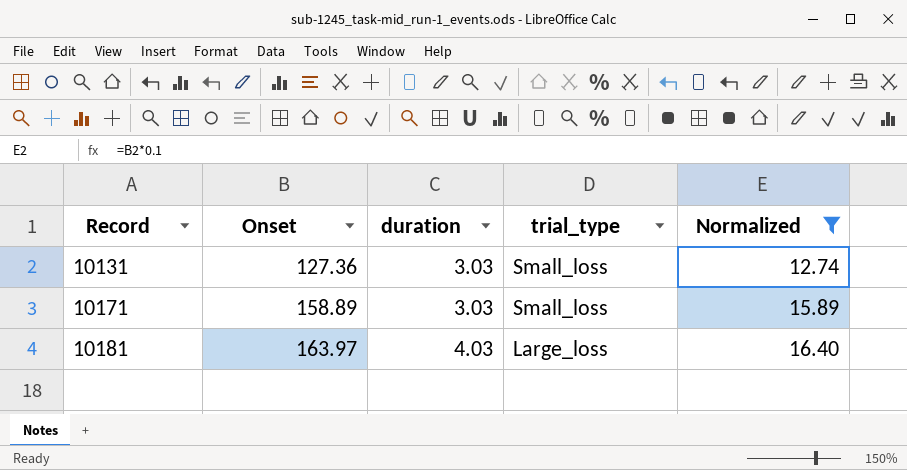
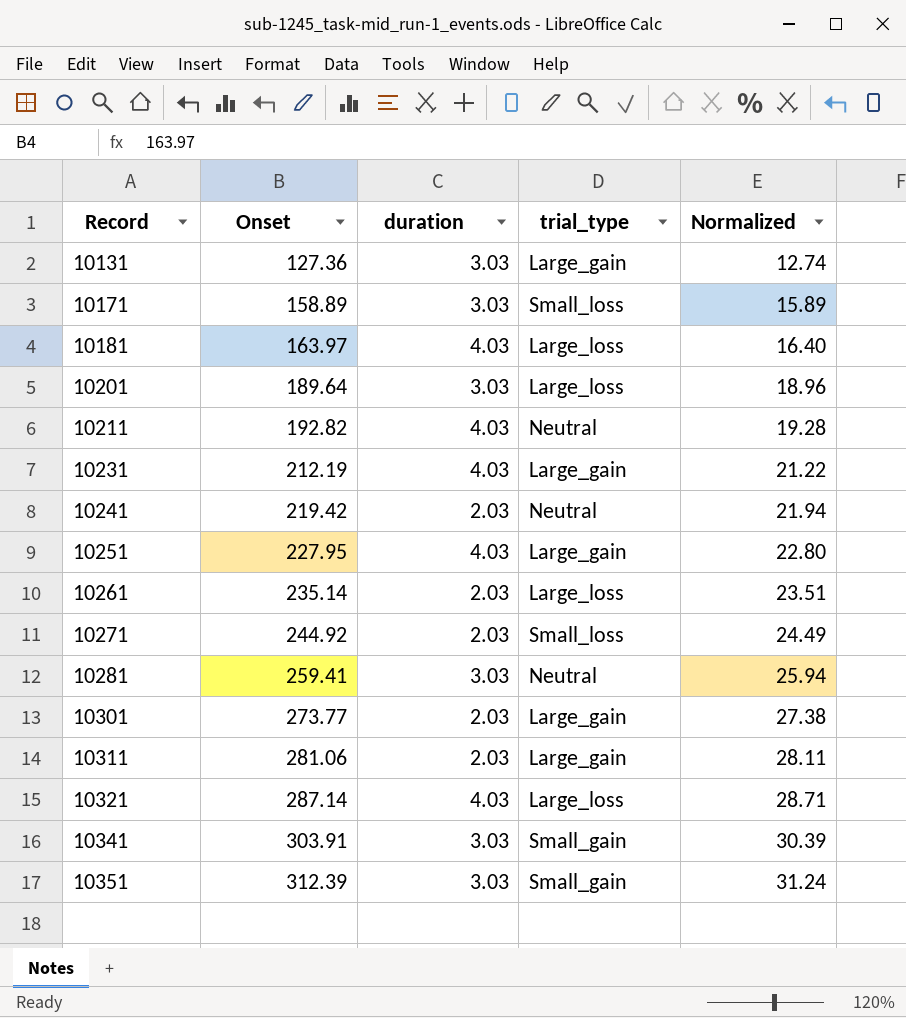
filter: Normalized <= 16.40 -> none
10131 | trial_type: Small_loss -> Large_gain

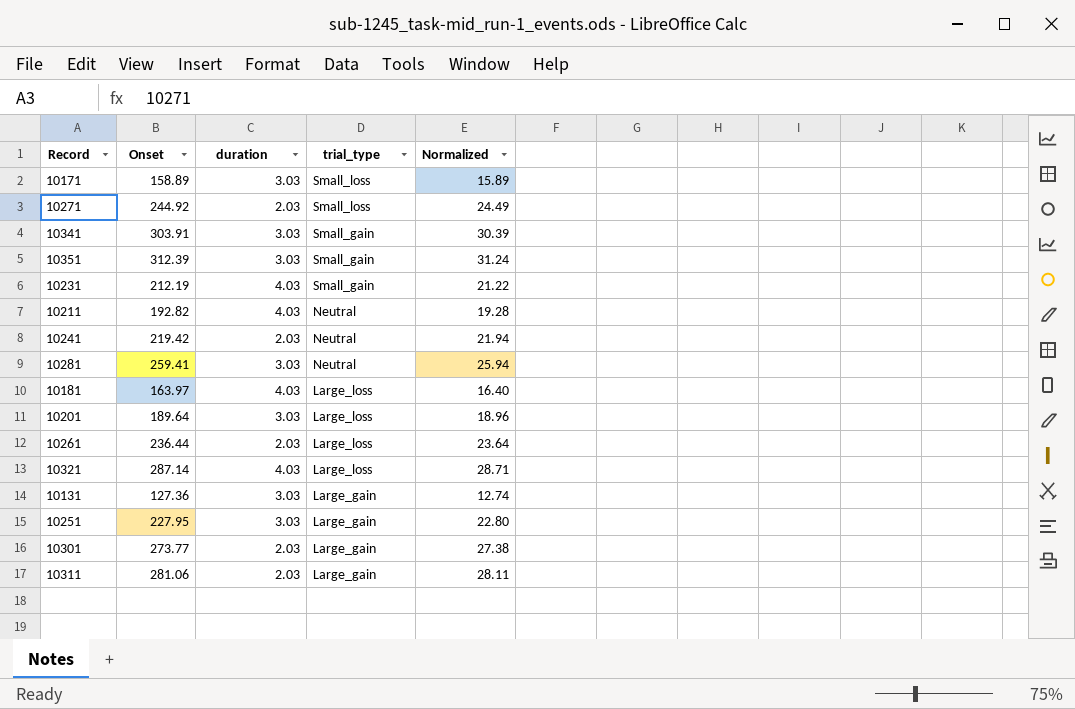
row order: Record ascending -> trial_type descending
10231 | trial_type: Large_gain -> Small_gain
10261 | Onset: 235.14 -> 236.44
10261 | Normalized: 23.51 -> 23.64
10251 | duration: 4.03 -> 3.03

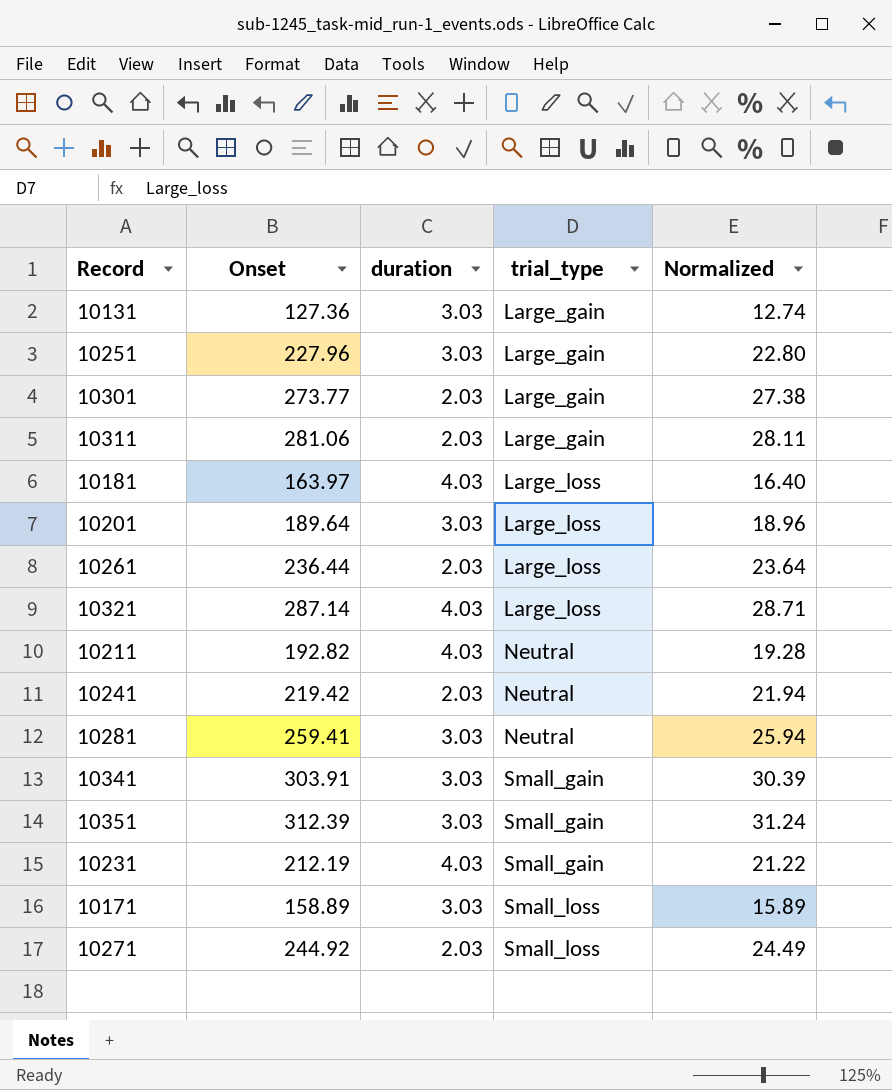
row order: trial_type descending -> trial_type ascending
10251 | Onset: 227.95 -> 227.96

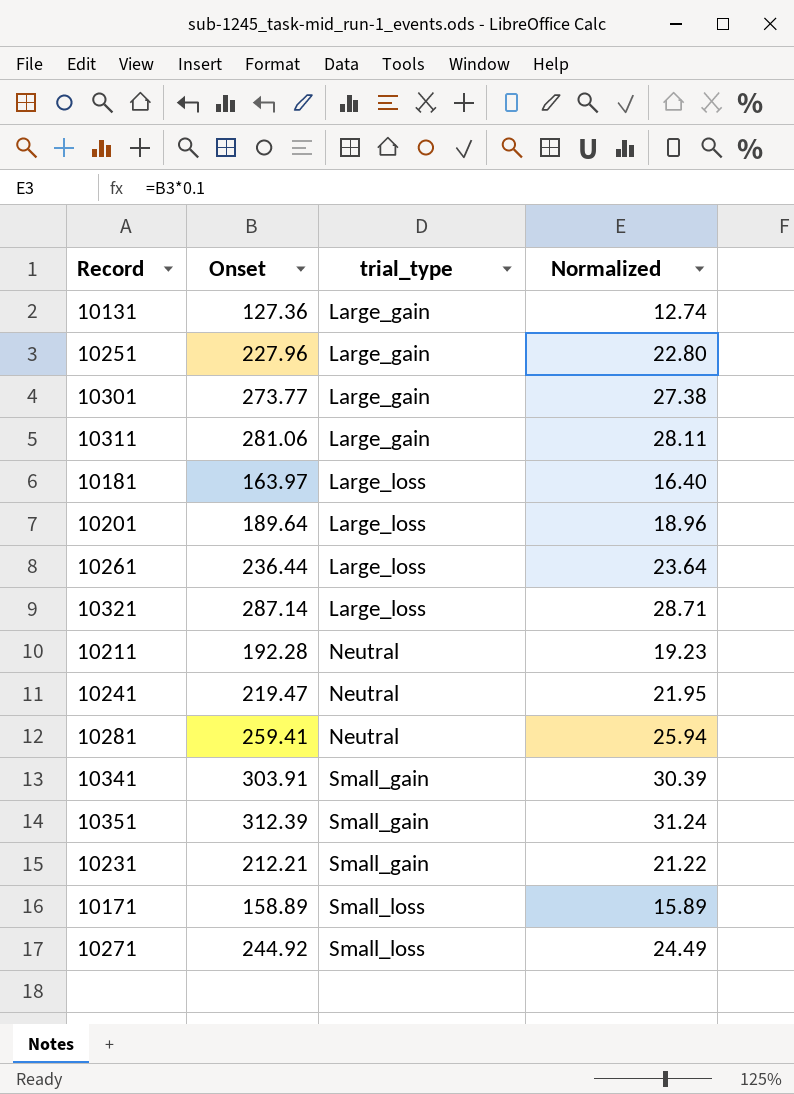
column duration | position: 3 -> none
10211 | Onset: 192.82 -> 192.28
10211 | Normalized: 19.28 -> 19.23
10241 | Onset: 219.42 -> 219.47
10241 | Normalized: 21.94 -> 21.95
10231 | Onset: 212.19 -> 212.21

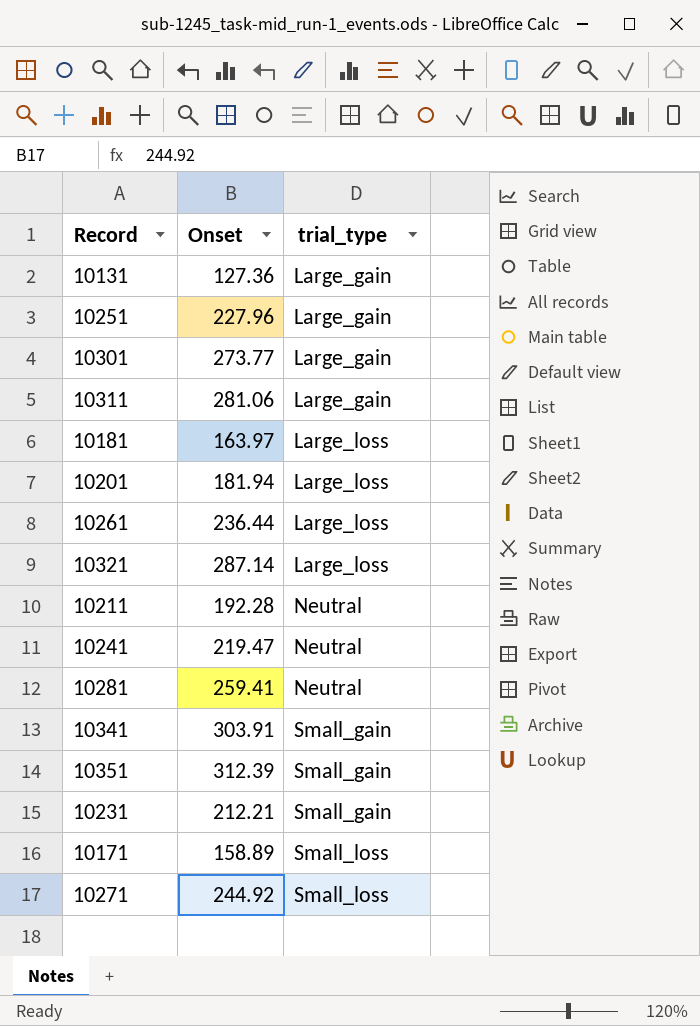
column Normalized | formula: [Onset] * 0.1 -> none
10201 | Onset: 189.64 -> 181.94

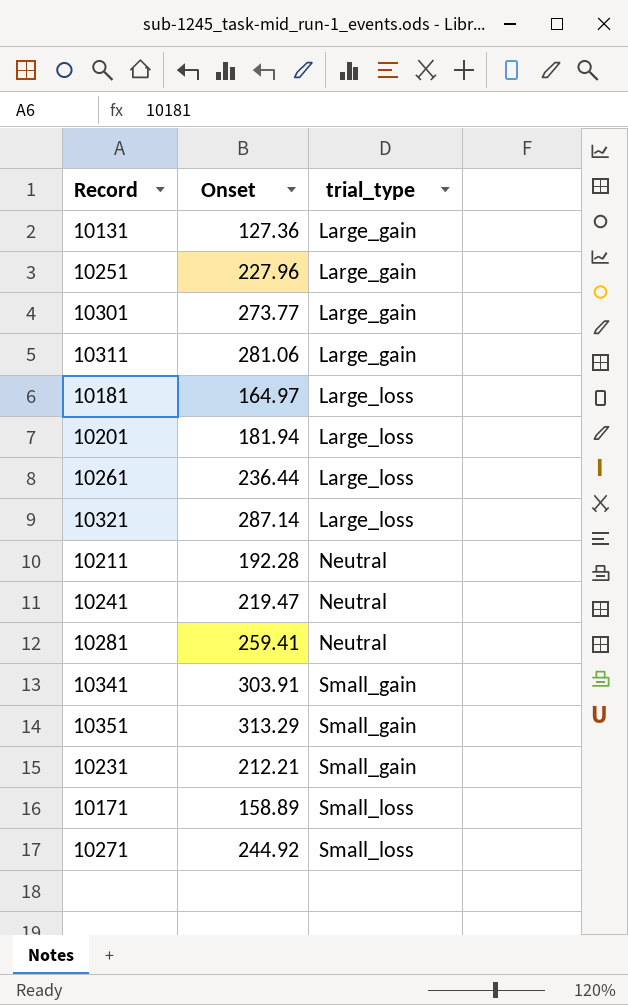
10181 | Onset: 163.97 -> 164.97
10351 | Onset: 312.39 -> 313.29

